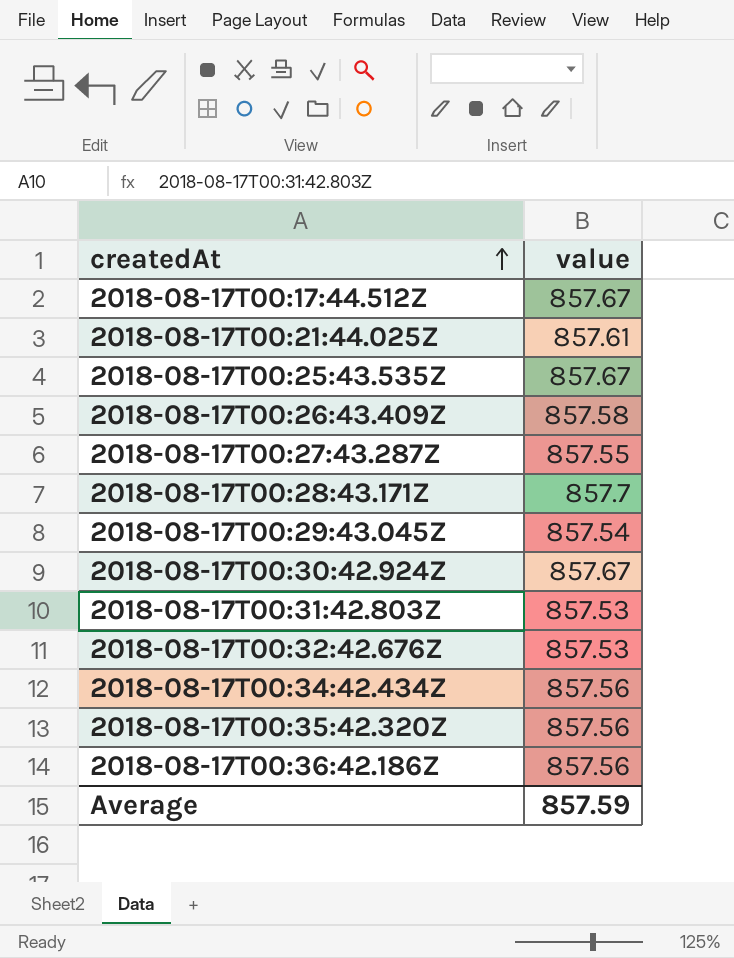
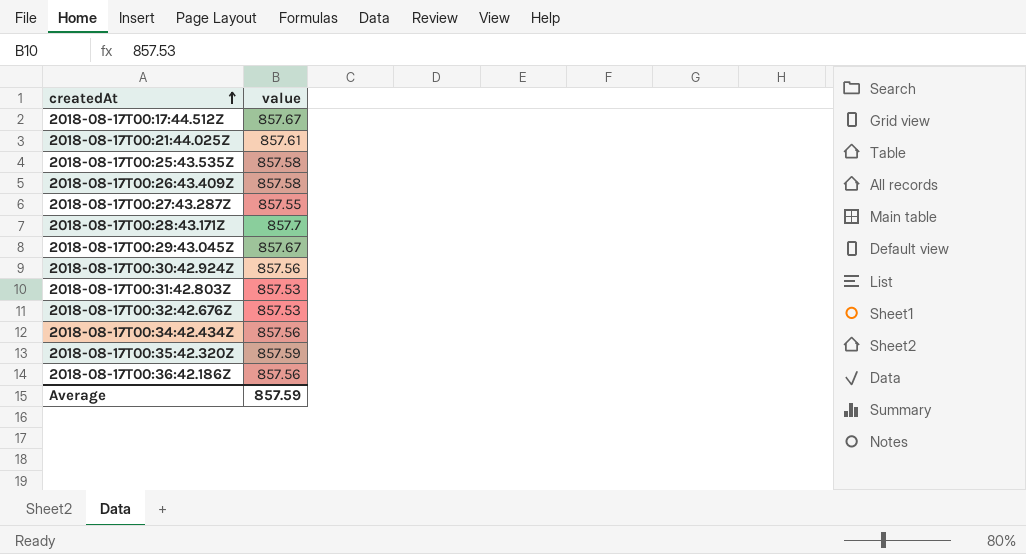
2018-08-17T00:25:43.535Z | value: 857.67 -> 857.58
2018-08-17T00:29:43.045Z | value: 857.54 -> 857.67
2018-08-17T00:30:42.924Z | value: 857.67 -> 857.56
2018-08-17T00:35:42.320Z | value: 857.56 -> 857.59

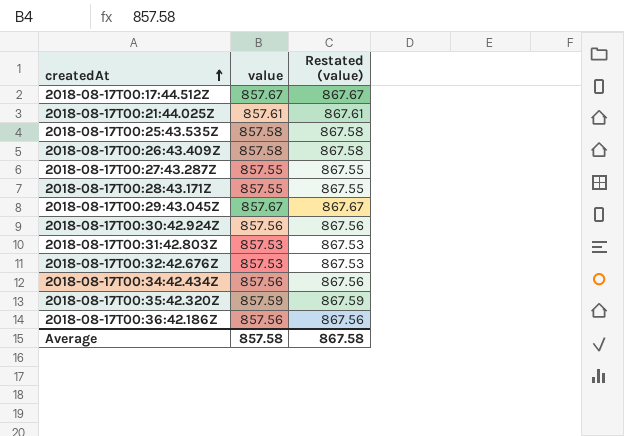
column Restated (value) | formula: none -> [value] + 10
2018-08-17T00:28:43.171Z | value: 857.7 -> 857.55
Average | value: 857.59 -> 857.58

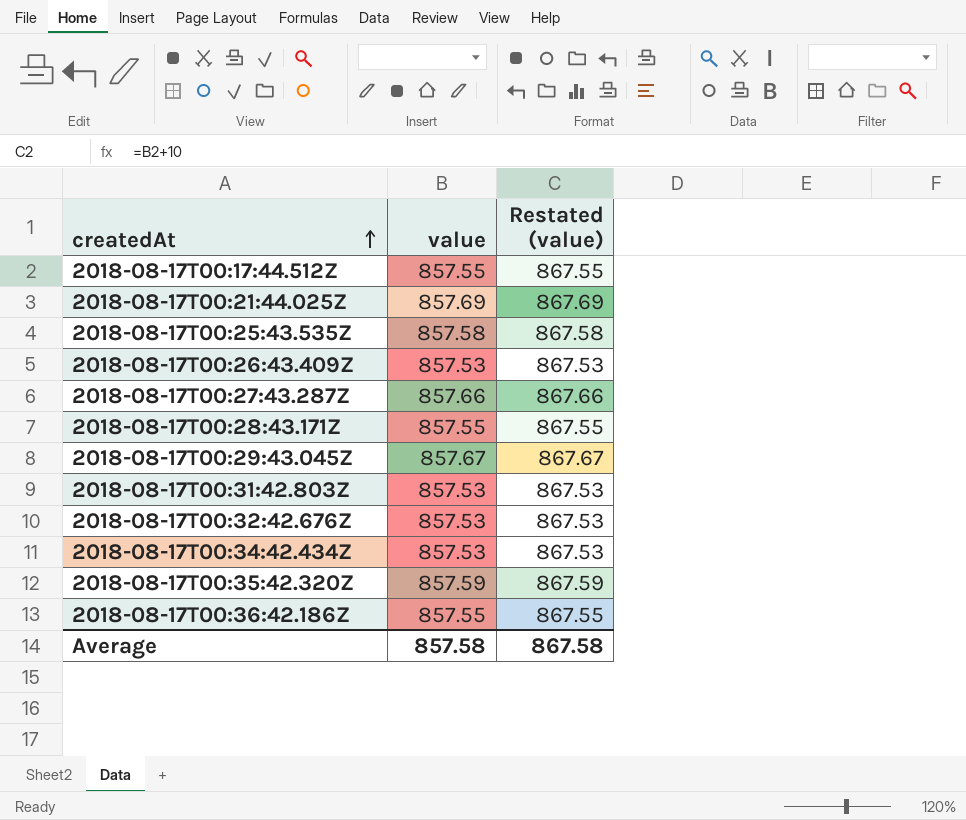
row 2018-08-17T00:30:42.924Z: 857.56 | 867.56 -> none
2018-08-17T00:17:44.512Z | value: 857.67 -> 857.55
2018-08-17T00:17:44.512Z | Restated (value): 867.67 -> 867.55
2018-08-17T00:21:44.025Z | value: 857.61 -> 857.69
2018-08-17T00:21:44.025Z | Restated (value): 867.61 -> 867.69
2018-08-17T00:26:43.409Z | value: 857.58 -> 857.53
2018-08-17T00:26:43.409Z | Restated (value): 867.58 -> 867.53
2018-08-17T00:27:43.287Z | value: 857.55 -> 857.66
2018-08-17T00:27:43.287Z | Restated (value): 867.55 -> 867.66
2018-08-17T00:34:42.434Z | value: 857.56 -> 857.53
2018-08-17T00:34:42.434Z | Restated (value): 867.56 -> 867.53
2018-08-17T00:36:42.186Z | value: 857.56 -> 857.55
2018-08-17T00:36:42.186Z | Restated (value): 867.56 -> 867.55

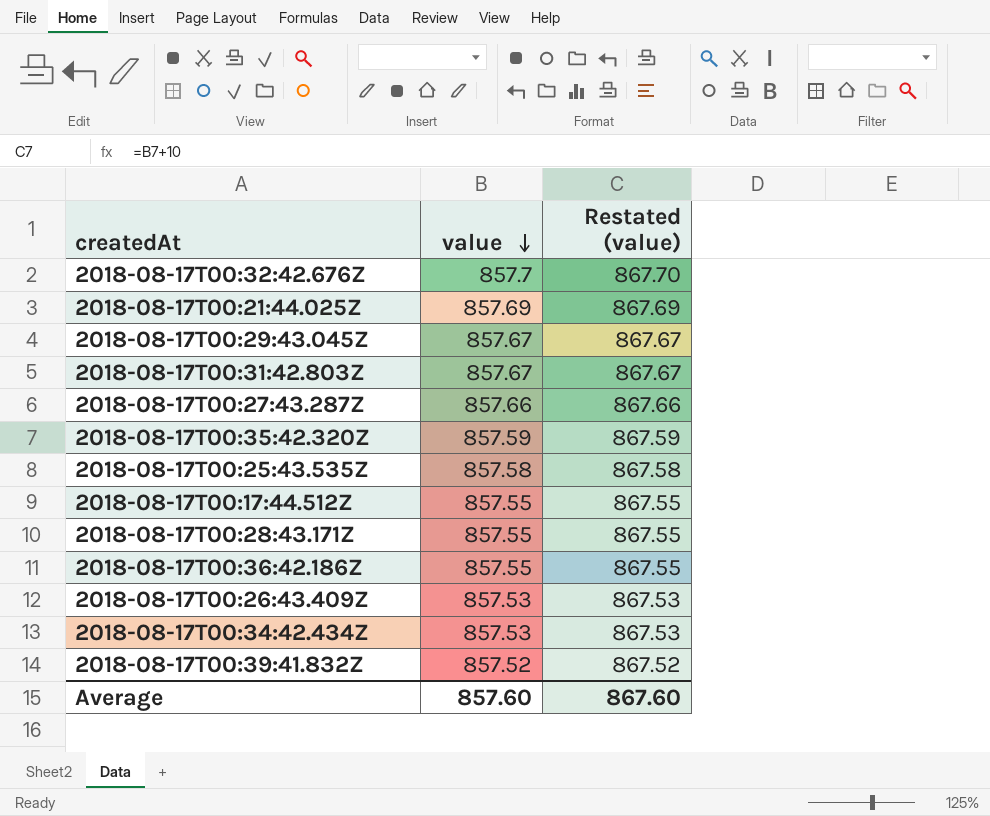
row order: createdAt ascending -> value descending
2018-08-17T00:32:42.676Z | value: 857.53 -> 857.7
2018-08-17T00:32:42.676Z | Restated (value): 867.53 -> 867.70
2018-08-17T00:31:42.803Z | value: 857.53 -> 857.67
2018-08-17T00:31:42.803Z | Restated (value): 867.53 -> 867.67
row 2018-08-17T00:39:41.832Z: none -> 857.52 | 867.52
Average | value: 857.58 -> 857.60
Average | Restated (value): 867.58 -> 867.60

